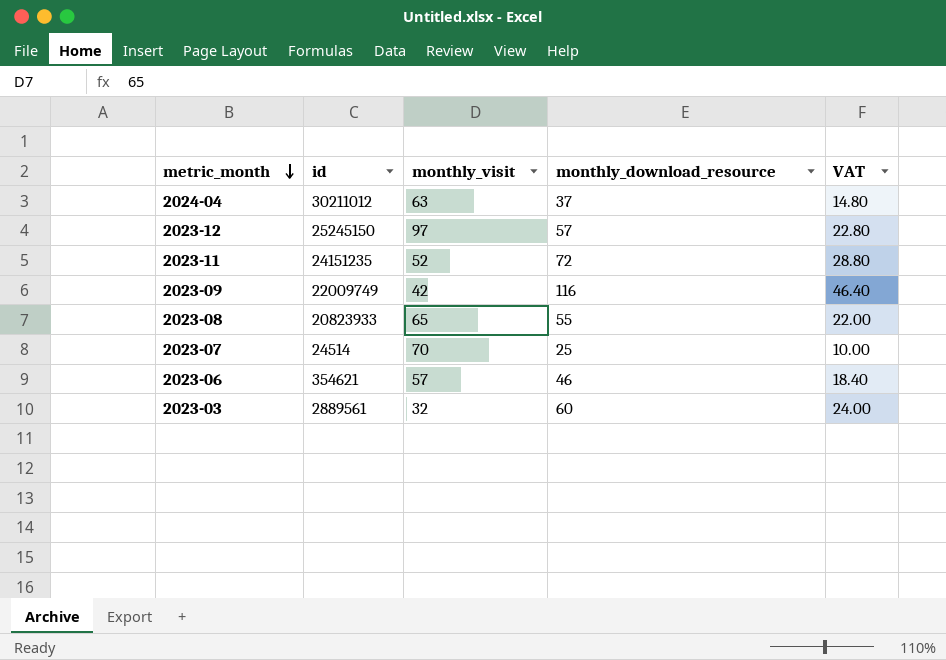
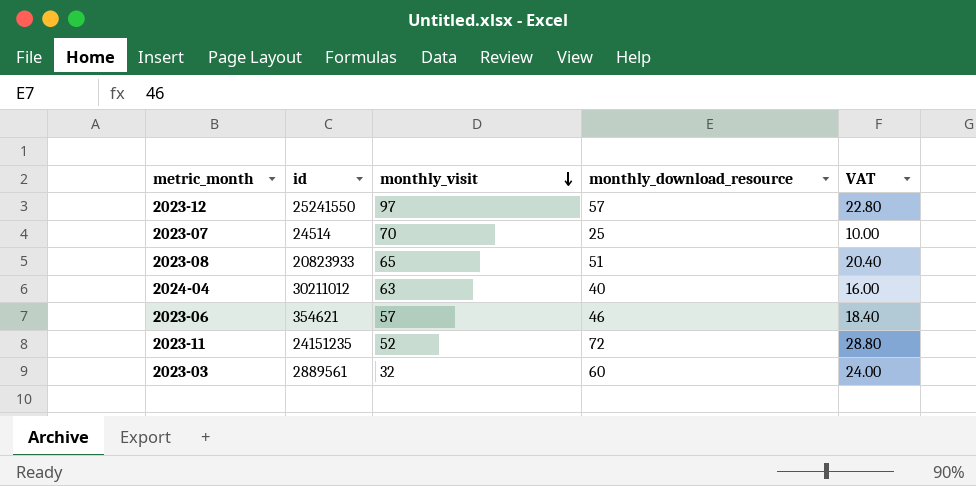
row order: metric_month descending -> monthly_visit descending
row 2023-09: 22009749 | 42 | 116 | 46.40 -> none
2023-12 | id: 25245150 -> 25241550
2023-08 | monthly_download_resource: 55 -> 51
2023-08 | VAT: 22.00 -> 20.40
2024-04 | monthly_download_resource: 37 -> 40
2024-04 | VAT: 14.80 -> 16.00

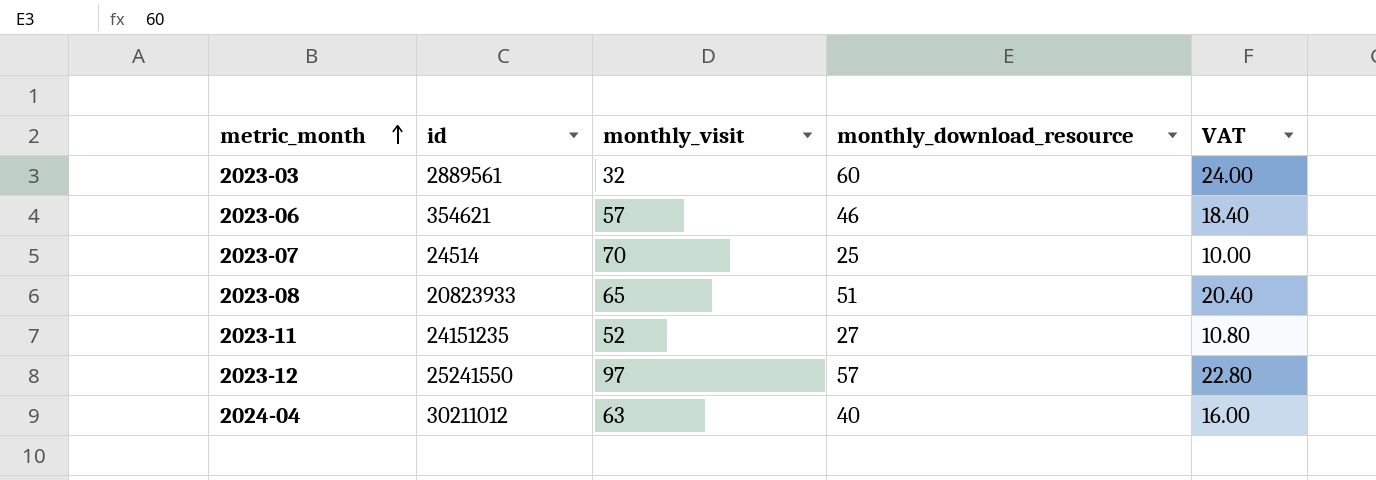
row order: monthly_visit descending -> metric_month ascending
2023-11 | monthly_download_resource: 72 -> 27
2023-11 | VAT: 28.80 -> 10.80

